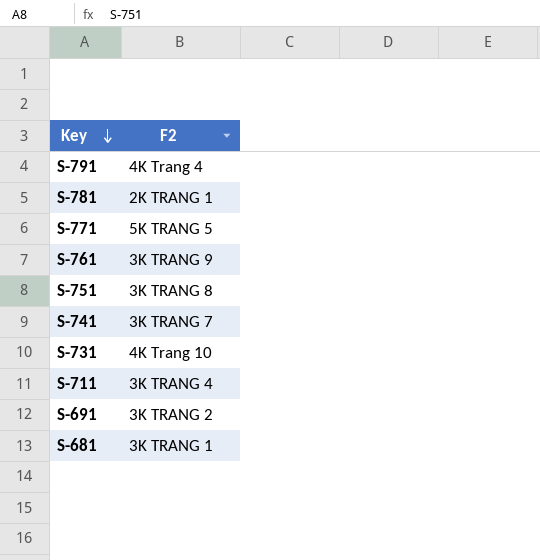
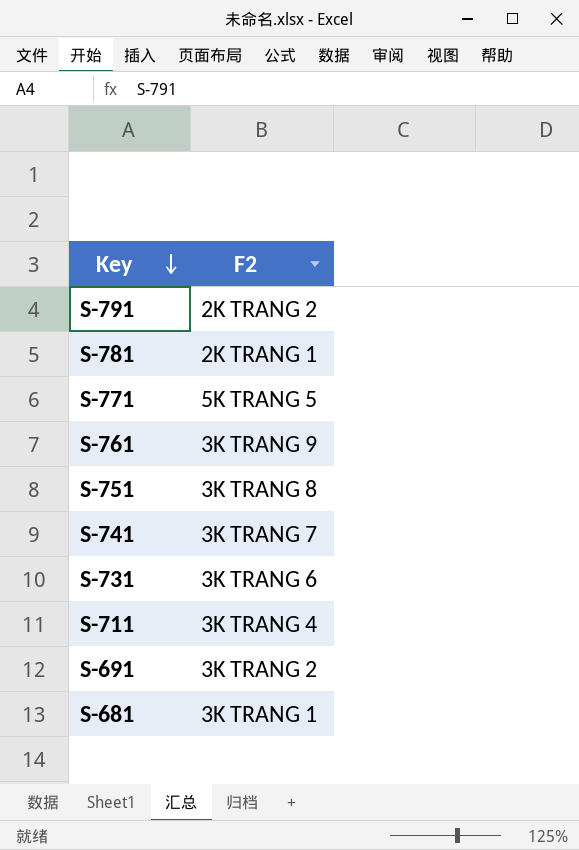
S-791 | F2: 4K Trang 4 -> 2K TRANG 2
S-731 | F2: 4K Trang 10 -> 3K TRANG 6

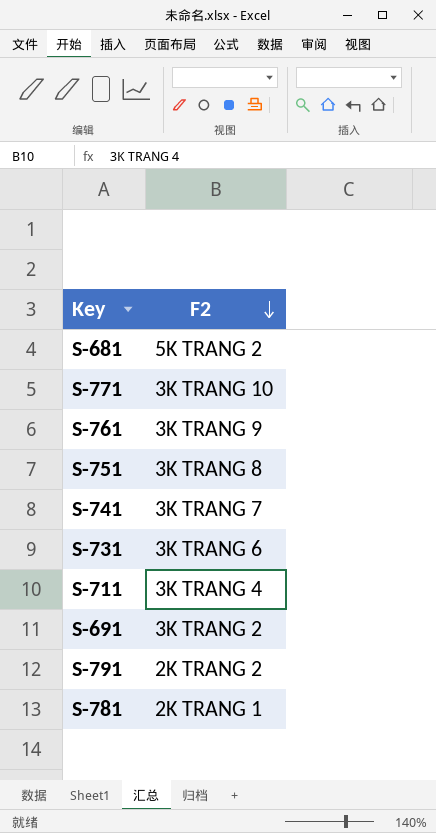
row order: Key descending -> F2 descending
S-681 | F2: 3K TRANG 1 -> 5K TRANG 2
S-771 | F2: 5K TRANG 5 -> 3K TRANG 10

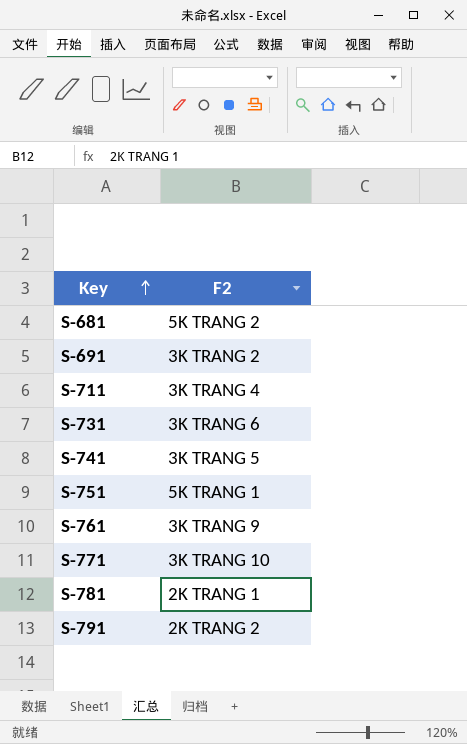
row order: F2 descending -> Key ascending
S-741 | F2: 3K TRANG 7 -> 3K TRANG 5
S-751 | F2: 3K TRANG 8 -> 5K TRANG 1

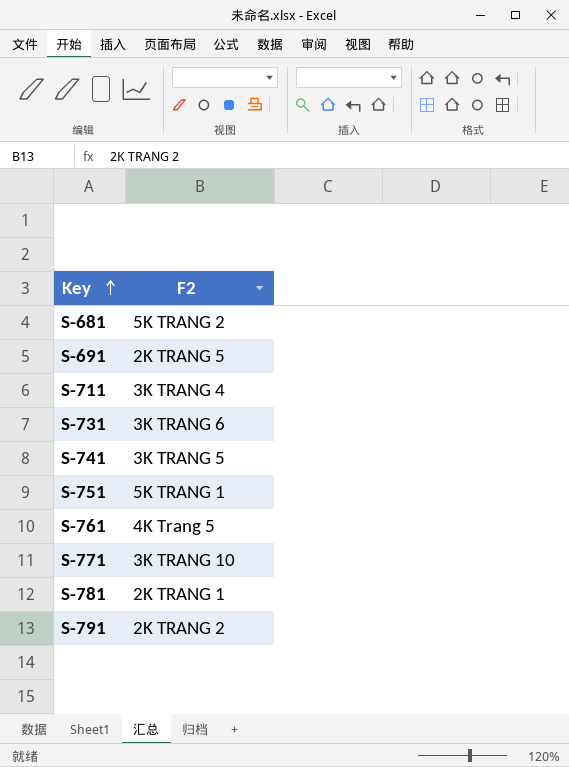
S-691 | F2: 3K TRANG 2 -> 2K TRANG 5
S-761 | F2: 3K TRANG 9 -> 4K Trang 5

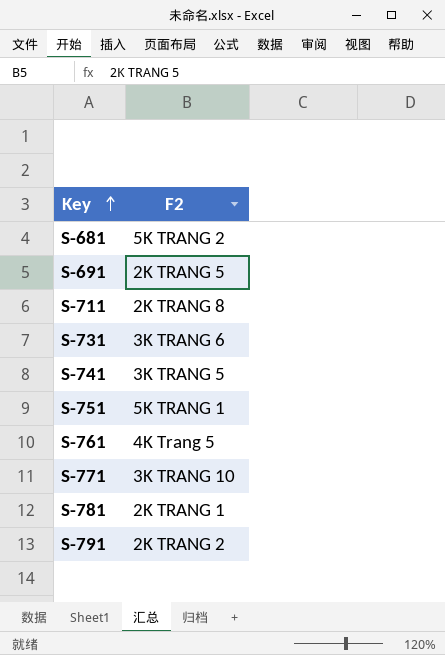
S-711 | F2: 3K TRANG 4 -> 2K TRANG 8

